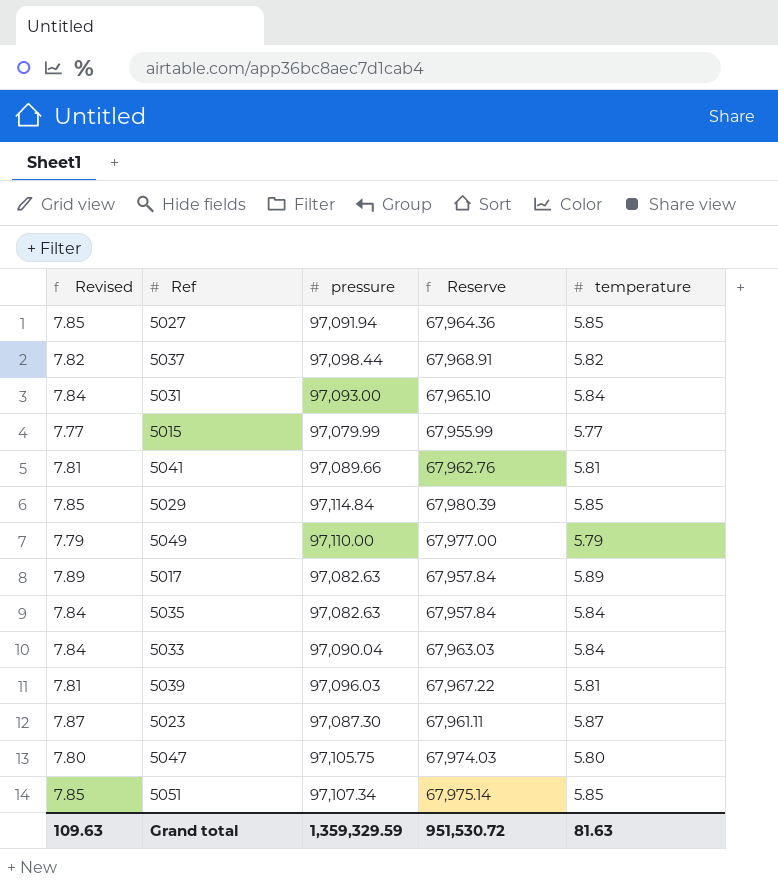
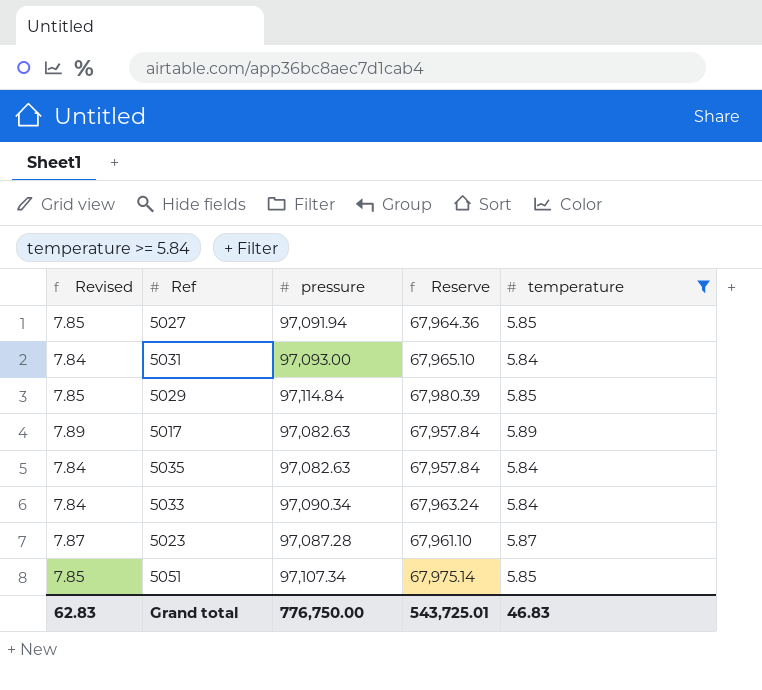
filter: none -> temperature >= 5.84
5033 | pressure: 97,090.04 -> 97,090.34
5033 | Reserve: 67,963.03 -> 67,963.24
5023 | pressure: 97,087.30 -> 97,087.28
5023 | Reserve: 67,961.11 -> 67,961.10
Grand total | Revised: 109.63 -> 62.83
Grand total | pressure: 1,359,329.59 -> 776,750.00
Grand total | Reserve: 951,530.72 -> 543,725.01
Grand total | temperature: 81.63 -> 46.83

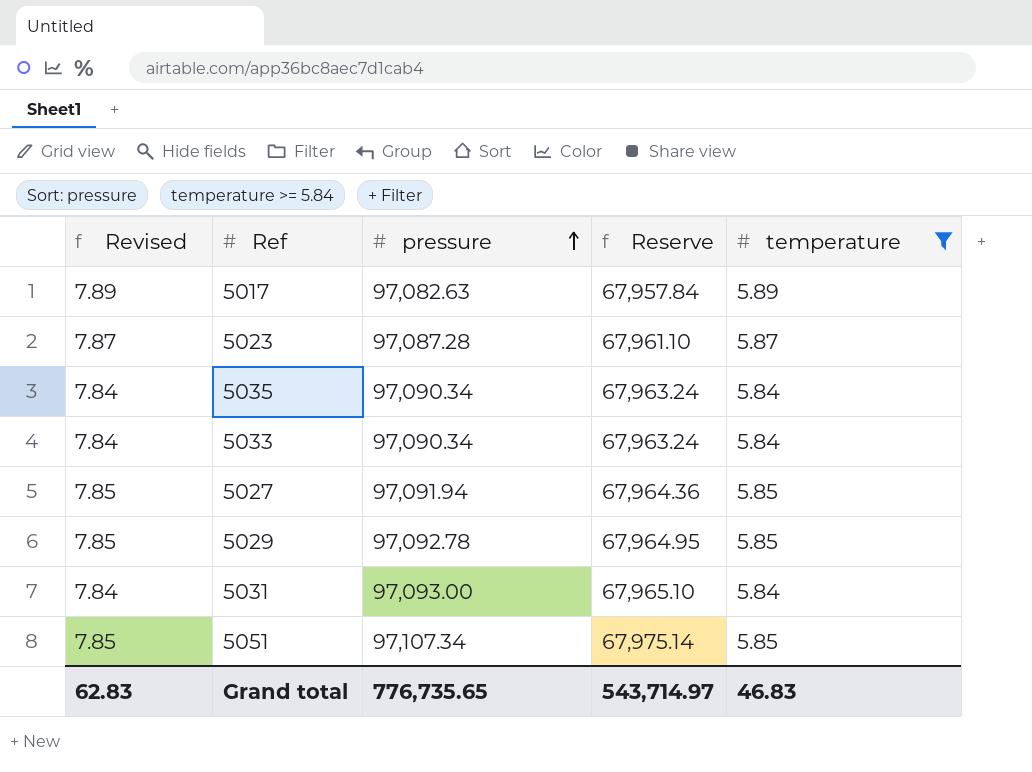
row order: none -> pressure ascending
5035 | pressure: 97,082.63 -> 97,090.34
5035 | Reserve: 67,957.84 -> 67,963.24
5029 | pressure: 97,114.84 -> 97,092.78
5029 | Reserve: 67,980.39 -> 67,964.95
Grand total | pressure: 776,750.00 -> 776,735.65
Grand total | Reserve: 543,725.01 -> 543,714.97

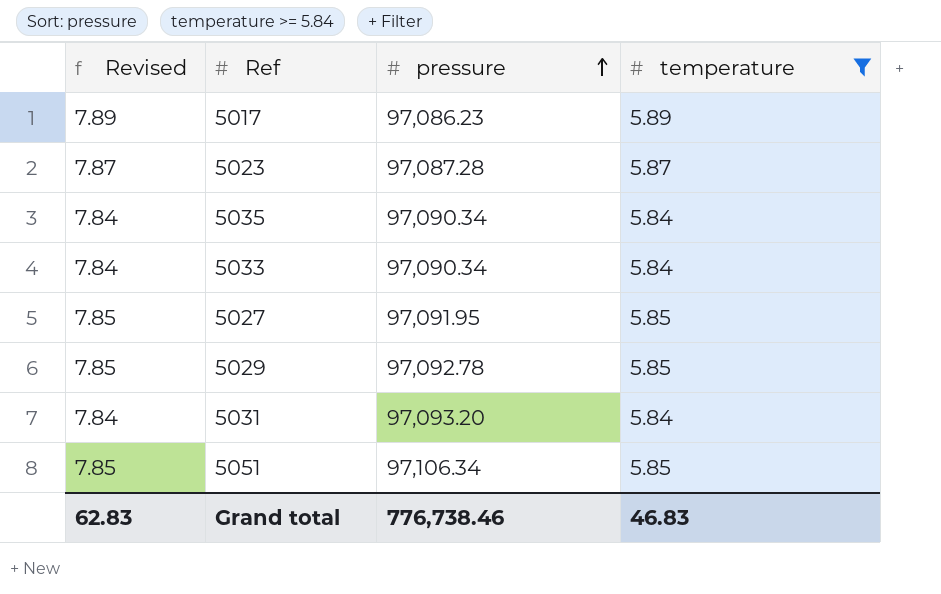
column Reserve | formula: [pressure] * 0.7 -> none
5017 | pressure: 97,082.63 -> 97,086.23
5027 | pressure: 97,091.94 -> 97,091.95
5031 | pressure: 97,093.00 -> 97,093.20
5051 | pressure: 97,107.34 -> 97,106.34
Grand total | pressure: 776,735.65 -> 776,738.46

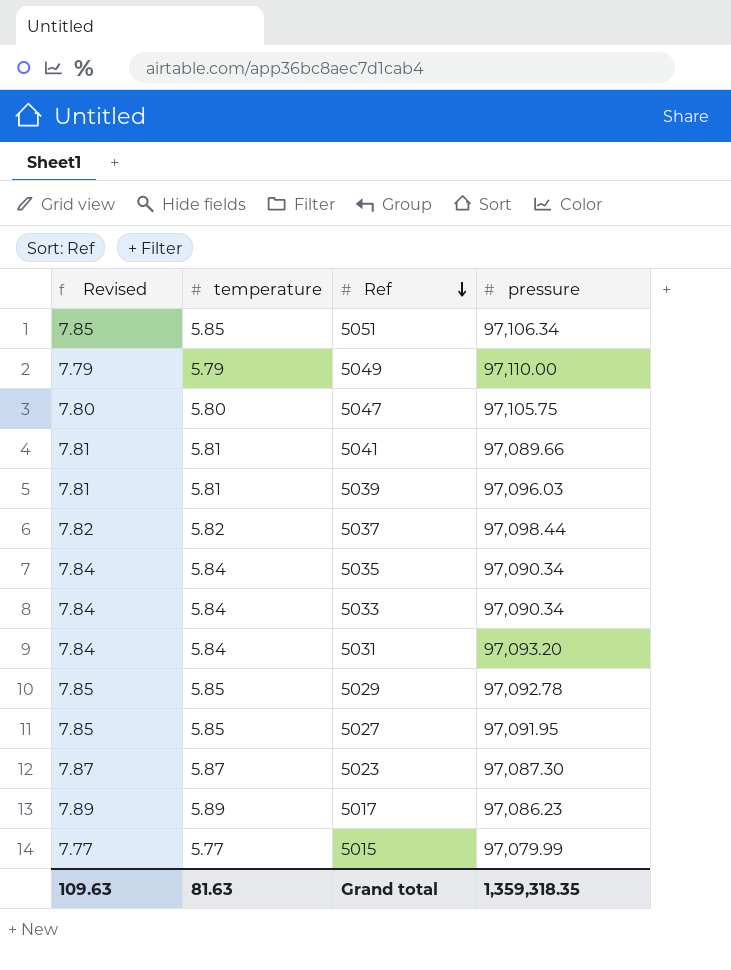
filter: temperature >= 5.84 -> none
row order: pressure ascending -> Ref descending
column temperature | position: 4 -> 2
5023 | pressure: 97,087.28 -> 97,087.30
Grand total | Revised: 62.83 -> 109.63
Grand total | temperature: 46.83 -> 81.63
Grand total | pressure: 776,738.46 -> 1,359,318.35

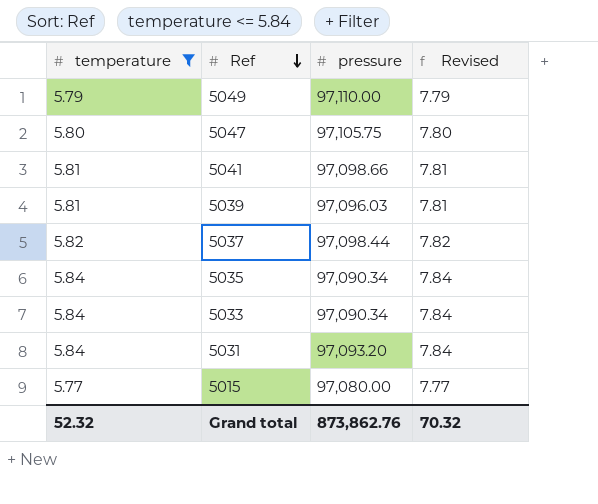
filter: none -> temperature <= 5.84
column Revised | position: 1 -> 4
5041 | pressure: 97,089.66 -> 97,098.66
5015 | pressure: 97,079.99 -> 97,080.00
Grand total | temperature: 81.63 -> 52.32
Grand total | pressure: 1,359,318.35 -> 873,862.76
Grand total | Revised: 109.63 -> 70.32

